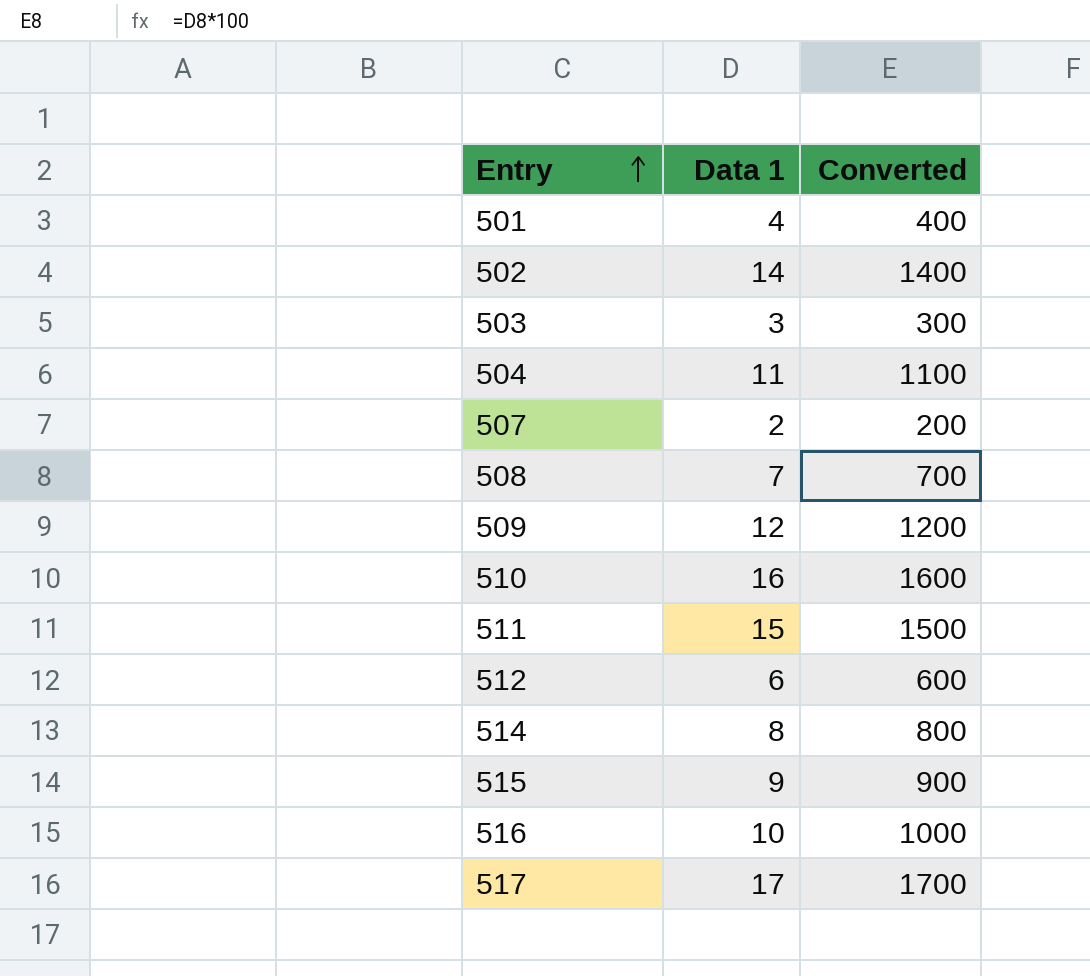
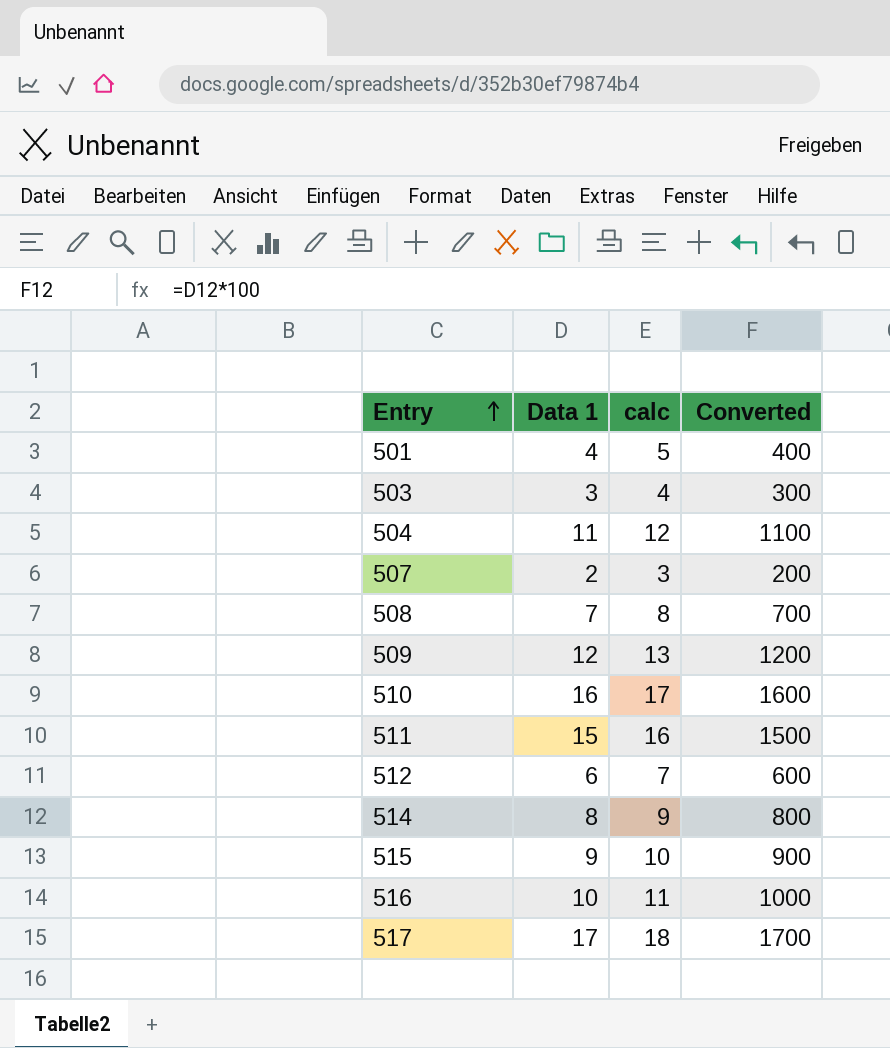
column calc | formula: none -> [Data 1] + 1
row 502: 14 | 1400 -> none

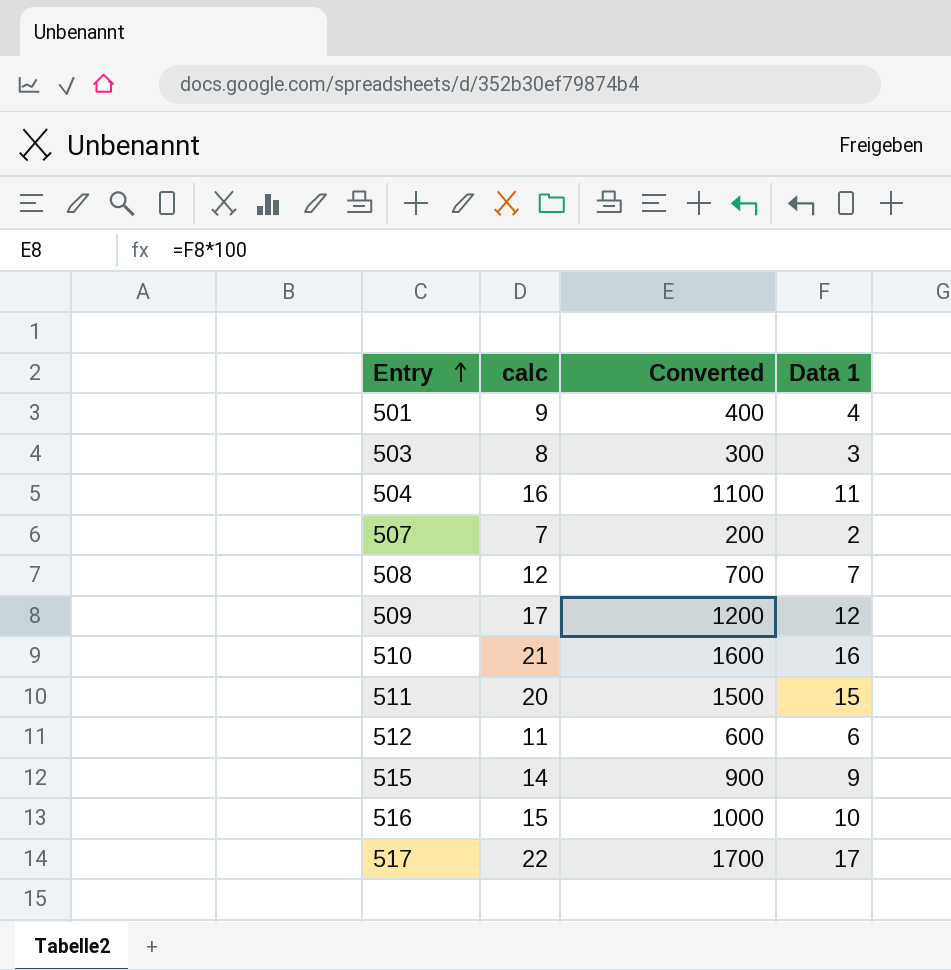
column calc | formula: [Data 1] + 1 -> [Data 1] + 5
column Data 1 | position: 2 -> 4
row 514: 8 | 9 | 800 -> none

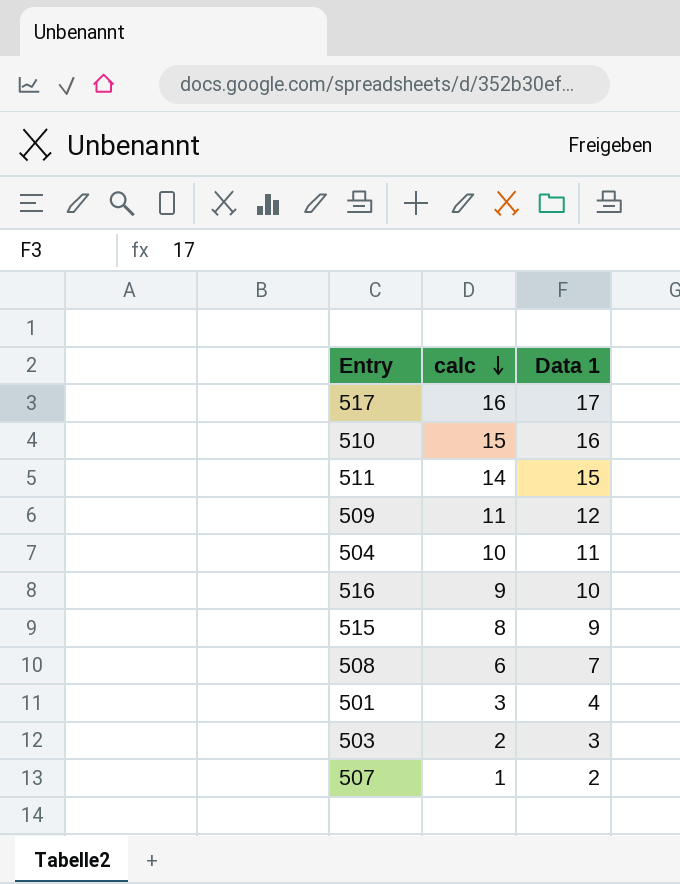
row order: Entry ascending -> calc descending
column Converted | formula: [Data 1] * 100 -> none
column calc | formula: [Data 1] + 5 -> [Data 1] - 1
row 512: 11 | 600 | 6 -> none

